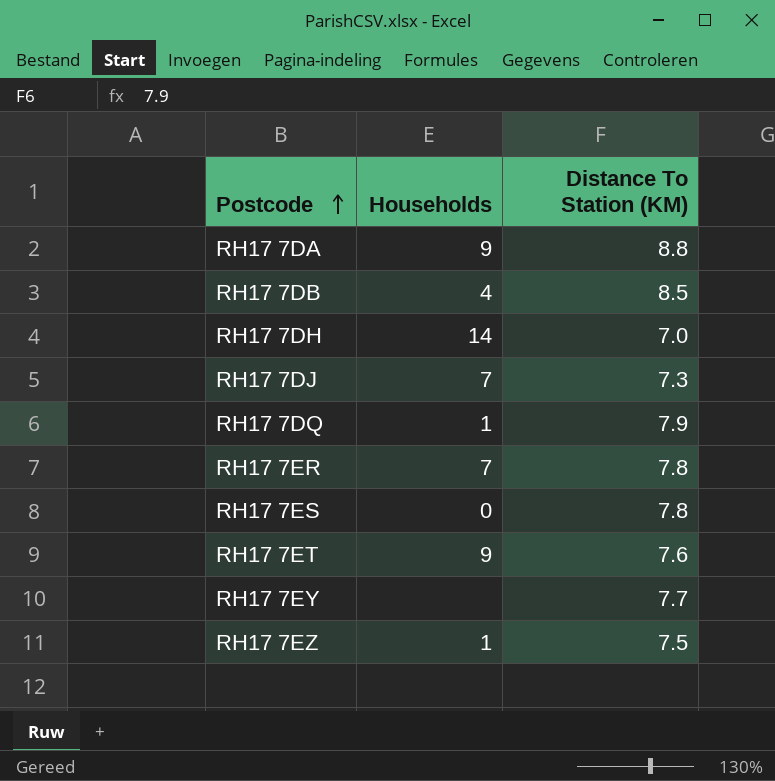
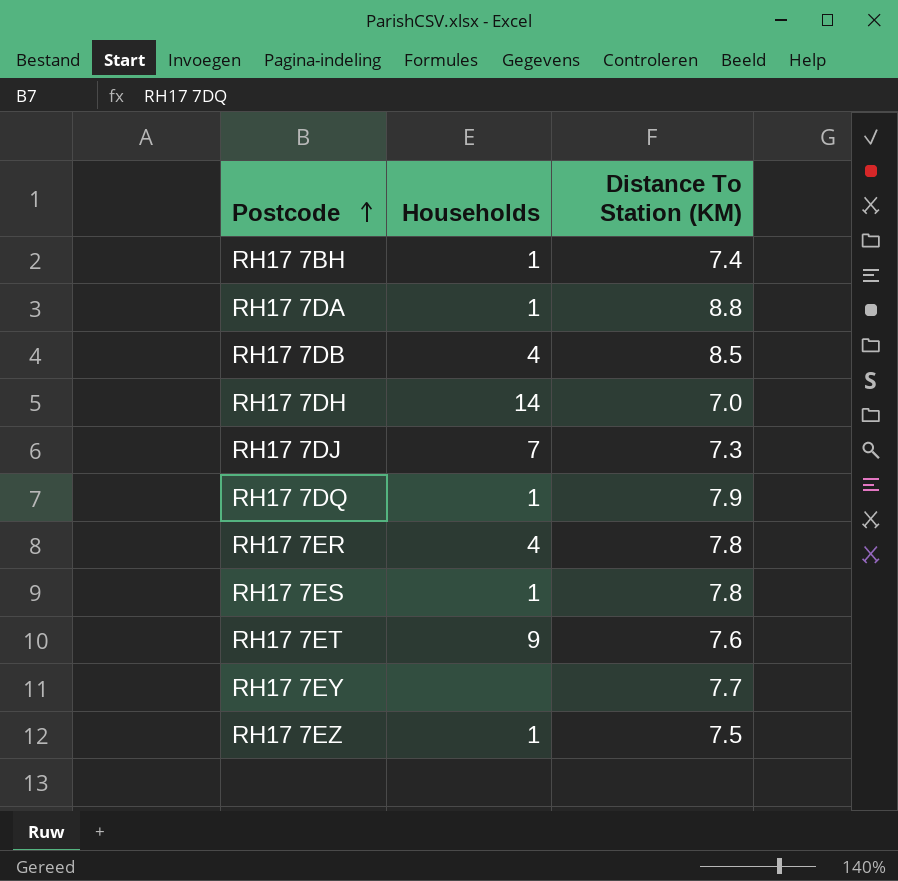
row RH17 7BH: none -> 1 | 7.4
RH17 7DA | Households: 9 -> 1
RH17 7ER | Households: 7 -> 4
RH17 7ES | Households: 0 -> 1

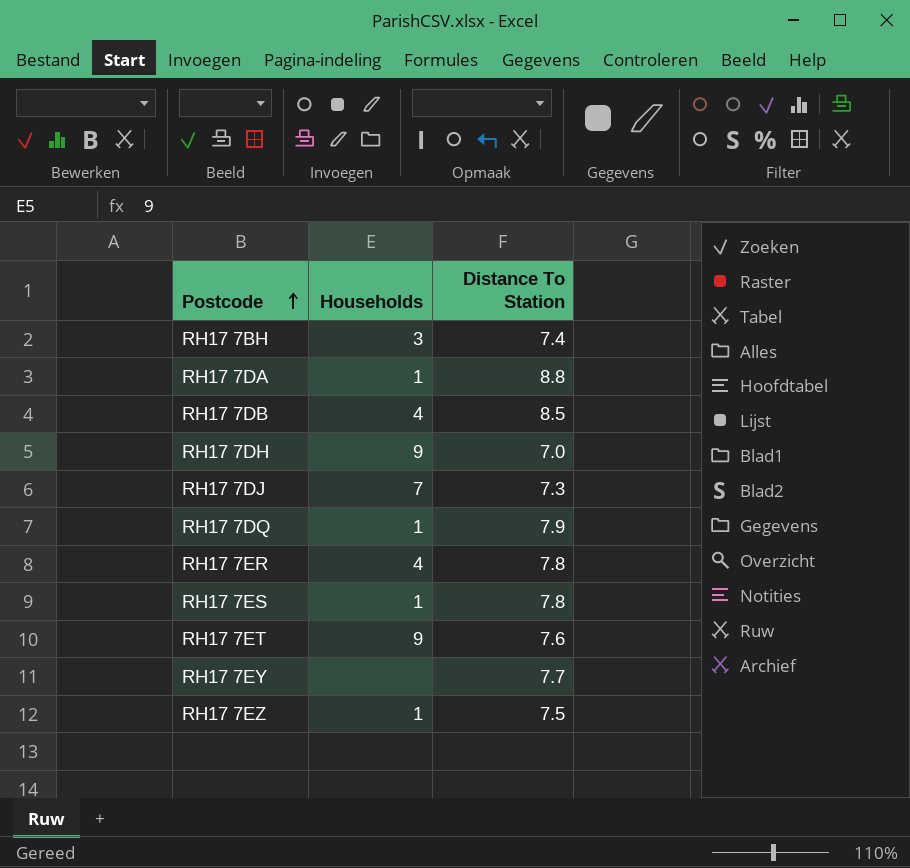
column name: Distance To Station (KM) -> Distance To Station
RH17 7BH | Households: 1 -> 3
RH17 7DH | Households: 14 -> 9

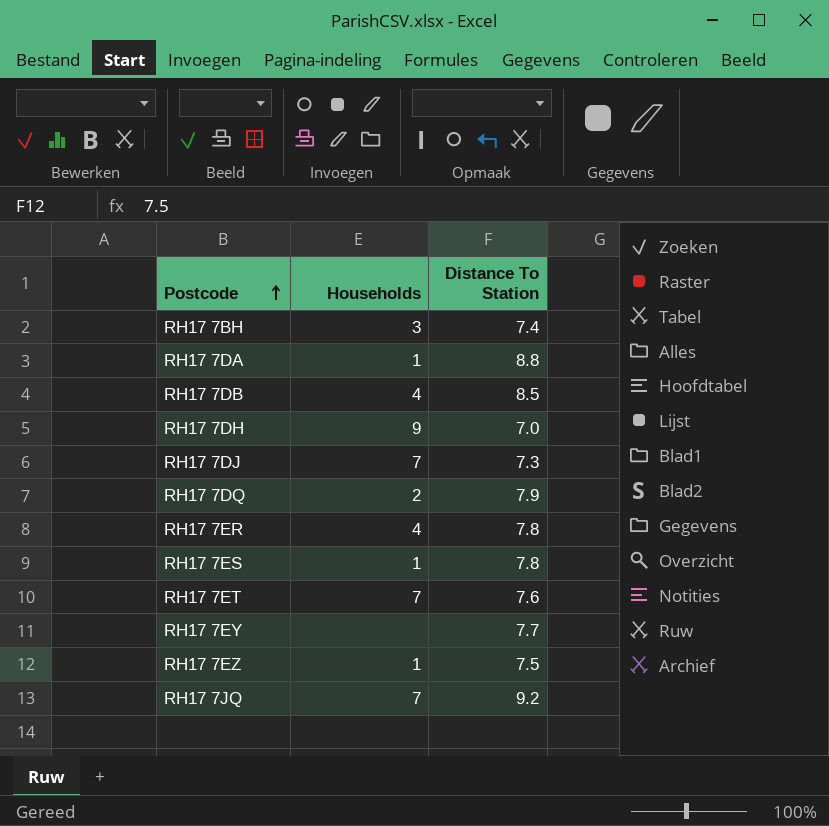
RH17 7DQ | Households: 1 -> 2
RH17 7ET | Households: 9 -> 7
row RH17 7JQ: none -> 7 | 9.2

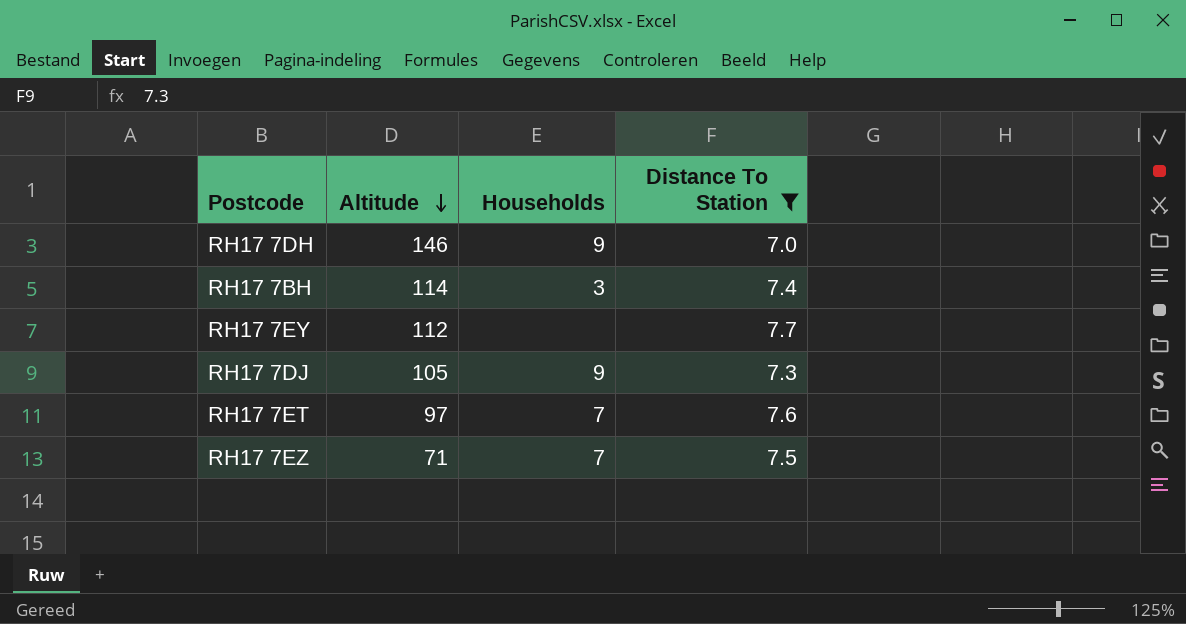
filter: none -> Distance To Station <= 7.7
row order: Postcode ascending -> Altitude descending
column Altitude | position: none -> 2
RH17 7DJ | Households: 7 -> 9
RH17 7EZ | Households: 1 -> 7

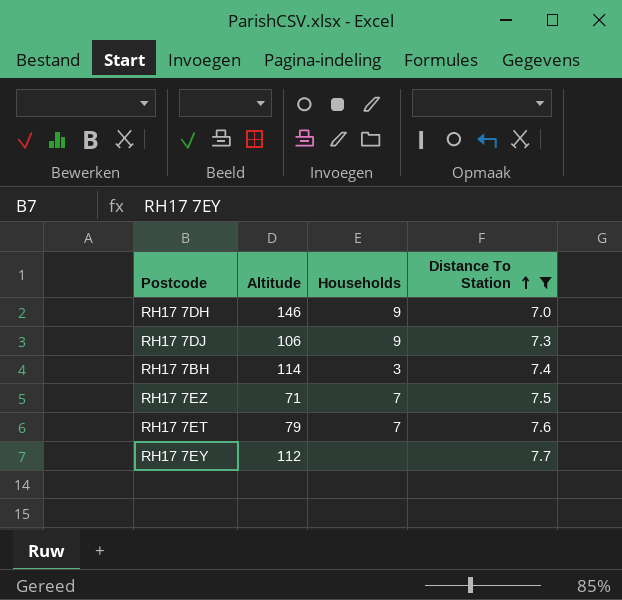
row order: Altitude descending -> Distance To Station ascending
RH17 7DJ | Altitude: 105 -> 106
RH17 7ET | Altitude: 97 -> 79

